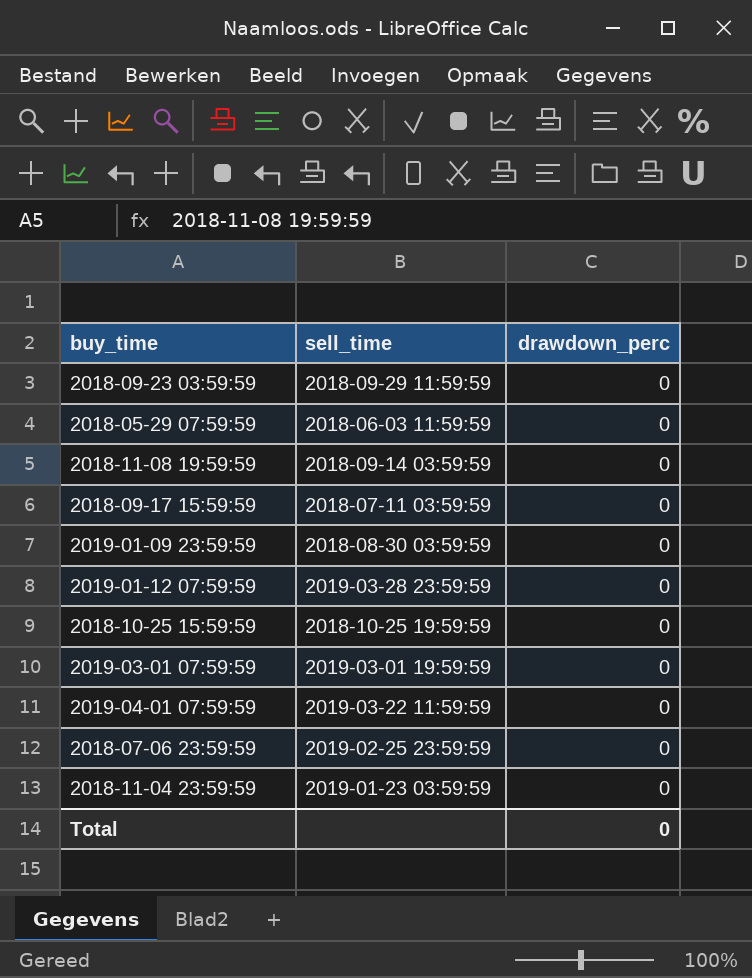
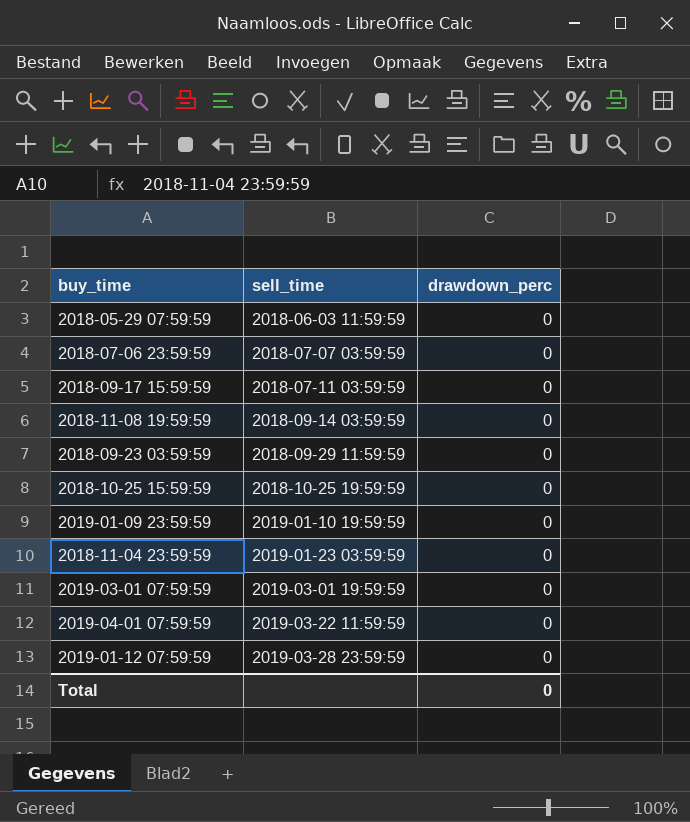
row order: none -> sell_time ascending
2018-07-06 23:59:59 | sell_time: 2019-02-25 23:59:59 -> 2018-07-07 03:59:59
2019-01-09 23:59:59 | sell_time: 2018-08-30 03:59:59 -> 2019-01-10 19:59:59

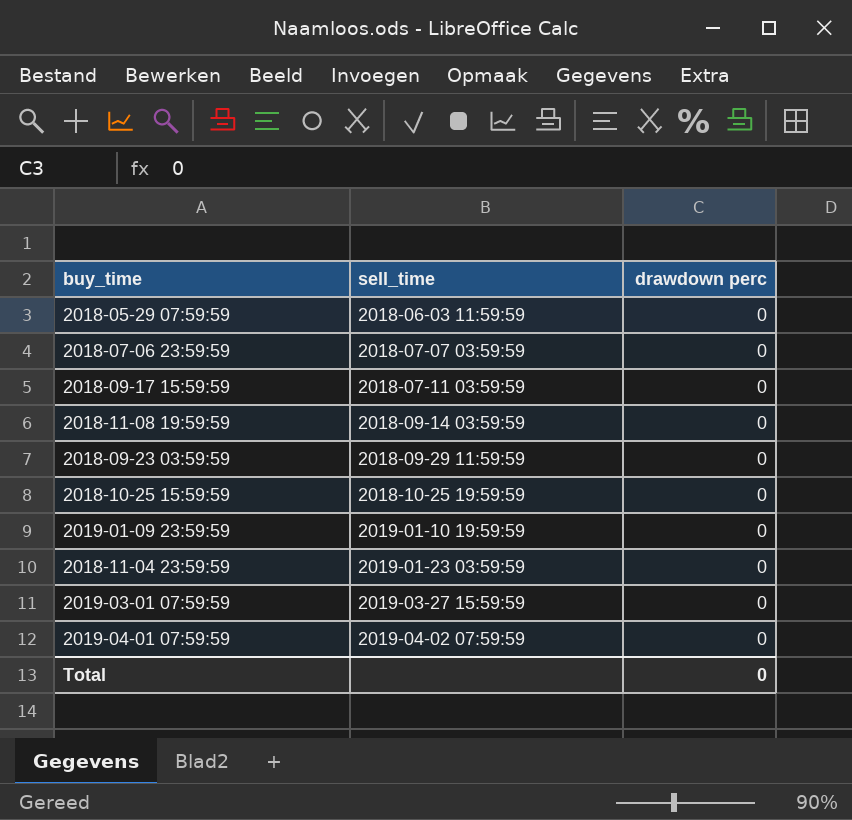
column name: drawdown_perc -> drawdown perc
row 2019-01-12 07:59:59: 2019-03-28 23:59:59 | 0 -> none
2019-03-01 07:59:59 | sell_time: 2019-03-01 19:59:59 -> 2019-03-27 15:59:59
2019-04-01 07:59:59 | sell_time: 2019-03-22 11:59:59 -> 2019-04-02 07:59:59

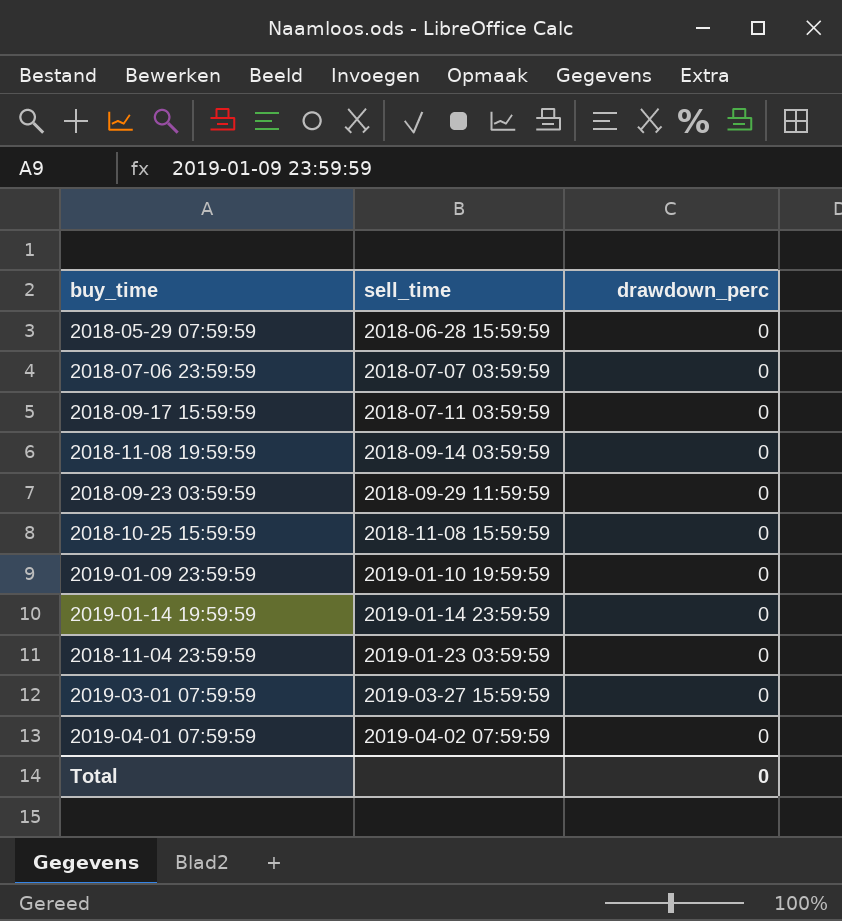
column name: drawdown perc -> drawdown_perc
2018-05-29 07:59:59 | sell_time: 2018-06-03 11:59:59 -> 2018-06-28 15:59:59
2018-10-25 15:59:59 | sell_time: 2018-10-25 19:59:59 -> 2018-11-08 15:59:59
row 2019-01-14 19:59:59: none -> 2019-01-14 23:59:59 | 0

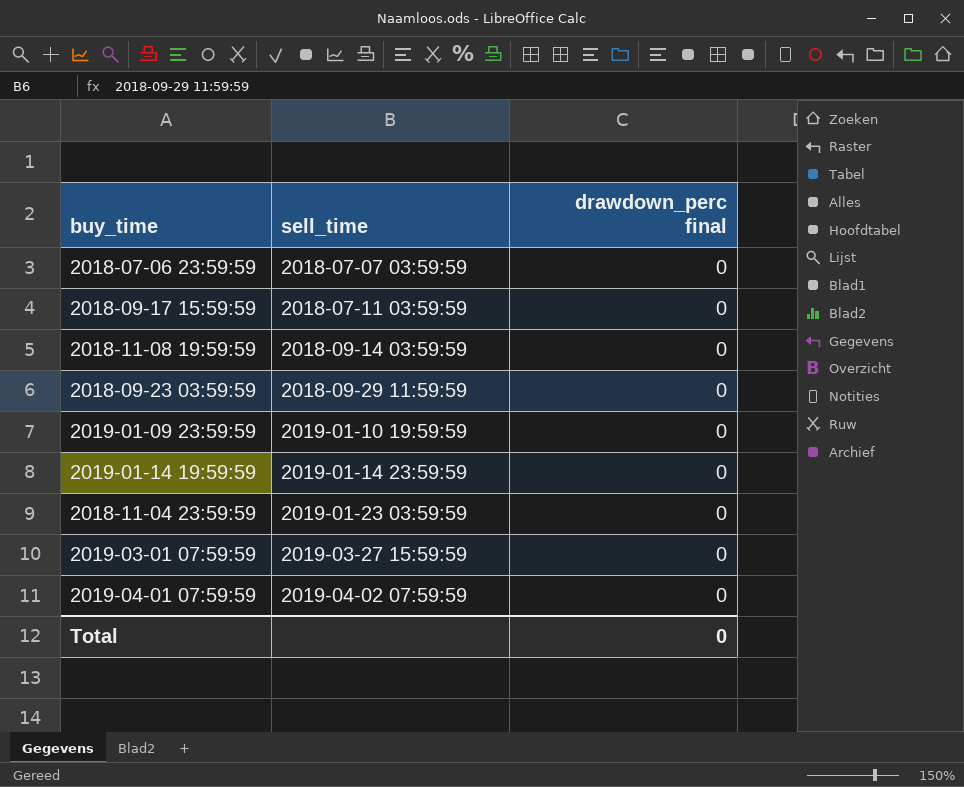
column name: drawdown_perc -> drawdown_perc final
row 2018-05-29 07:59:59: 2018-06-28 15:59:59 | 0 -> none
row 2018-10-25 15:59:59: 2018-11-08 15:59:59 | 0 -> none

